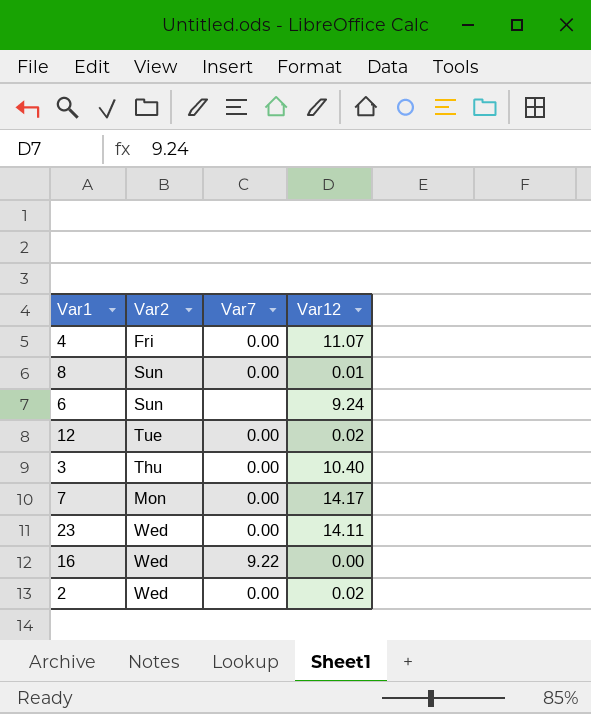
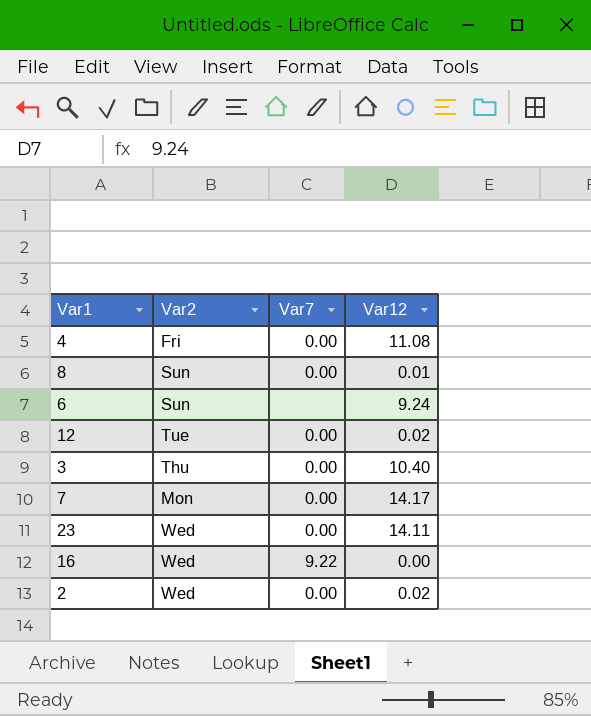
4 | Var12: 11.07 -> 11.08

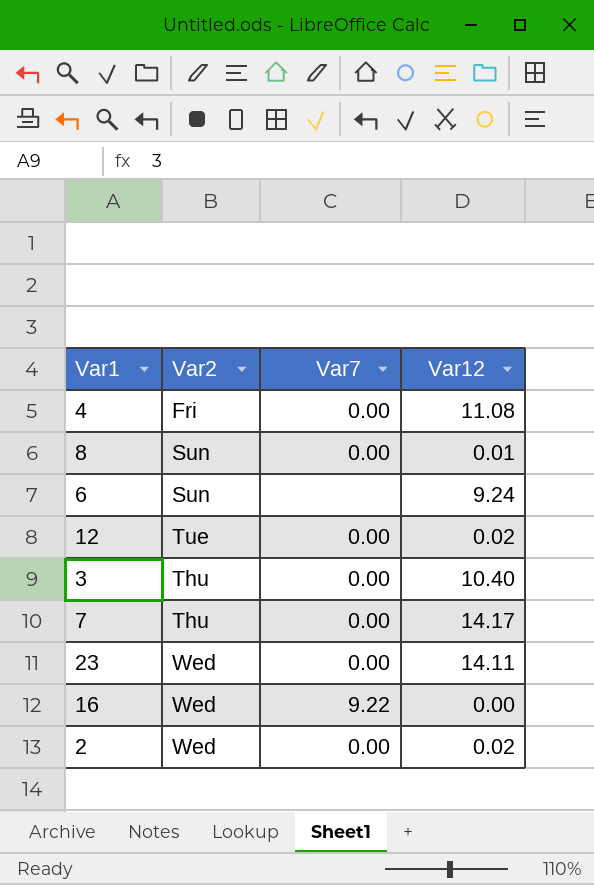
7 | Var2: Mon -> Thu

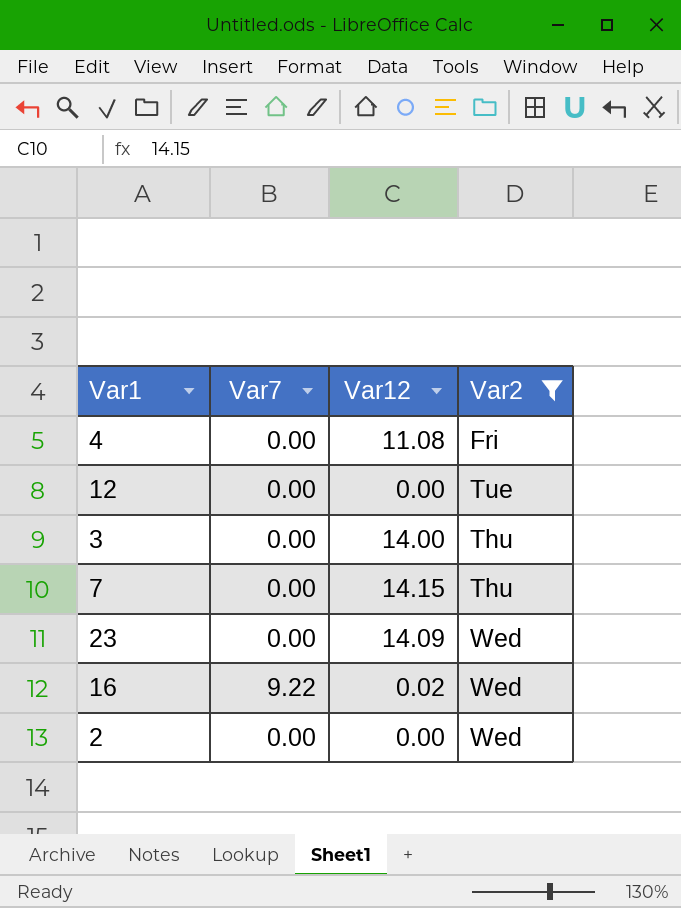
filter: none -> Var2 != Sun
column Var2 | position: 2 -> 4
12 | Var12: 0.02 -> 0.00
3 | Var12: 10.40 -> 14.00
7 | Var12: 14.17 -> 14.15
23 | Var12: 14.11 -> 14.09
16 | Var12: 0.00 -> 0.02
2 | Var12: 0.02 -> 0.00

